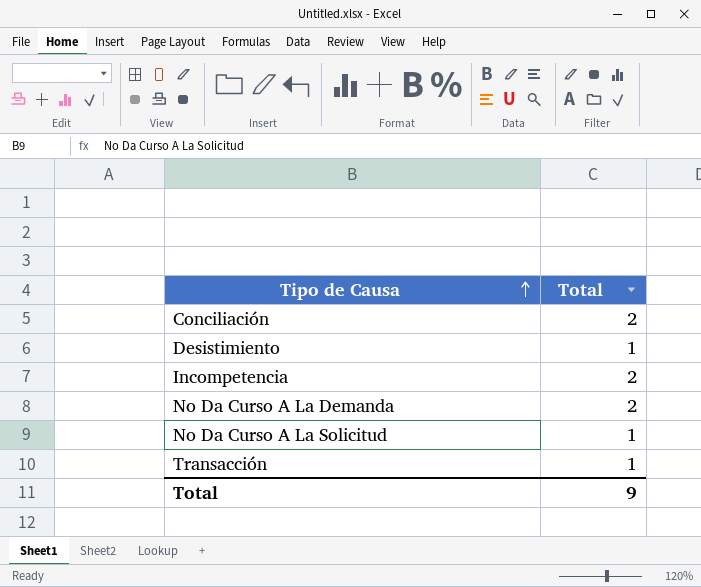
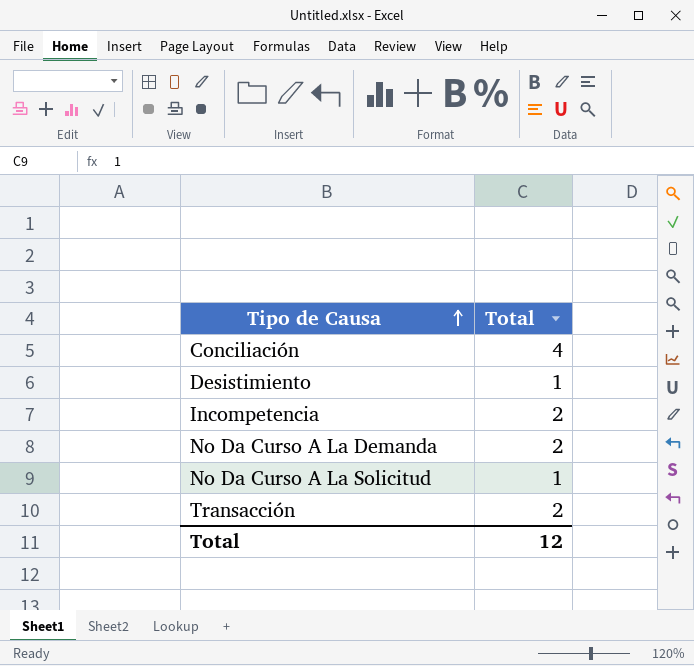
Conciliación | Total: 2 -> 4
Transacción | Total: 1 -> 2
Total | Total: 9 -> 12

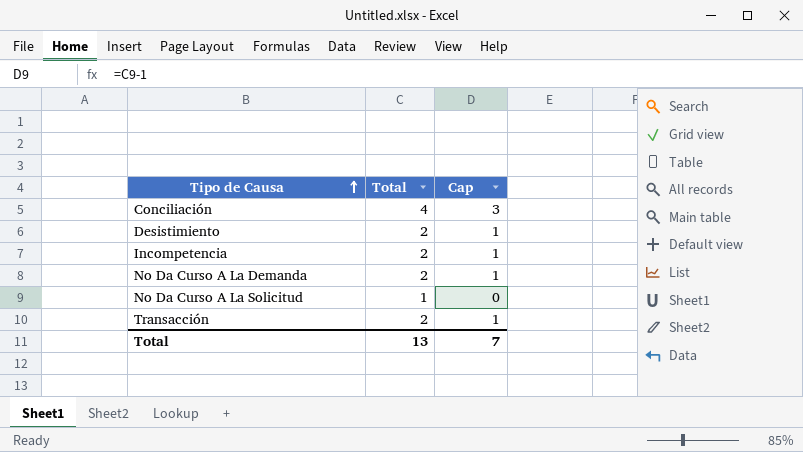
column Cap | formula: none -> [Total] - 1
Desistimiento | Total: 1 -> 2
Total | Total: 12 -> 13

